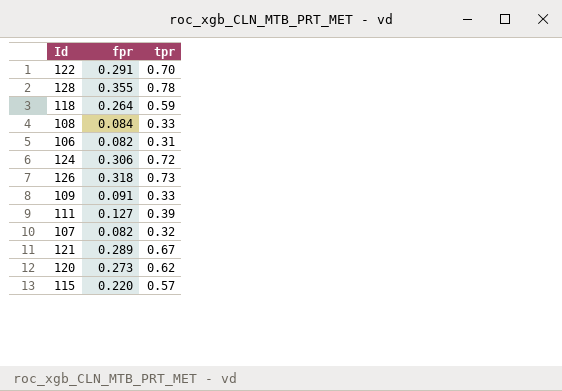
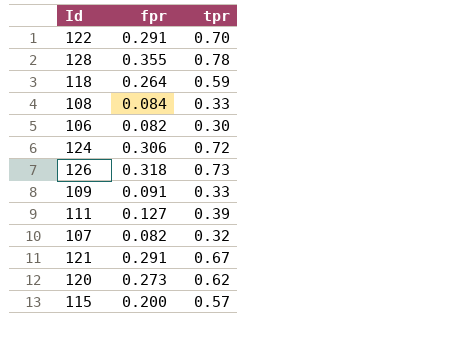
106 | tpr: 0.31 -> 0.30
121 | fpr: 0.289 -> 0.291
115 | fpr: 0.220 -> 0.200

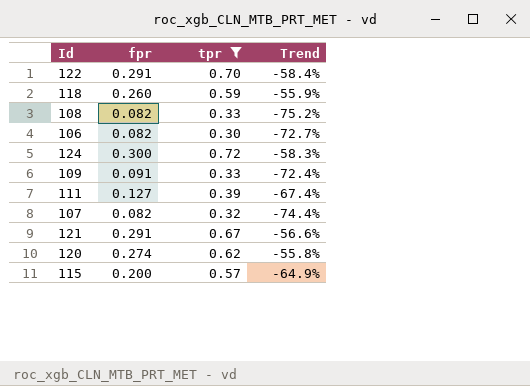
filter: none -> tpr <= 0.72
column Trend | formula: none -> ([fpr] - [tpr]) / [tpr]
118 | fpr: 0.264 -> 0.260
108 | fpr: 0.084 -> 0.082
124 | fpr: 0.306 -> 0.300
120 | fpr: 0.273 -> 0.274

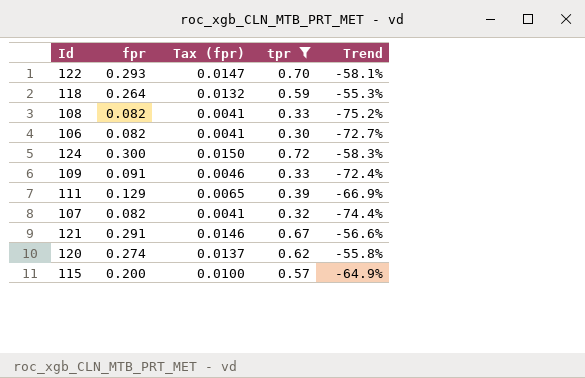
column Tax (fpr) | formula: none -> [fpr] * 0.05
122 | fpr: 0.291 -> 0.293
122 | Trend: -58.4% -> -58.1%
118 | fpr: 0.260 -> 0.264
118 | Trend: -55.9% -> -55.3%
111 | fpr: 0.127 -> 0.129
111 | Trend: -67.4% -> -66.9%

